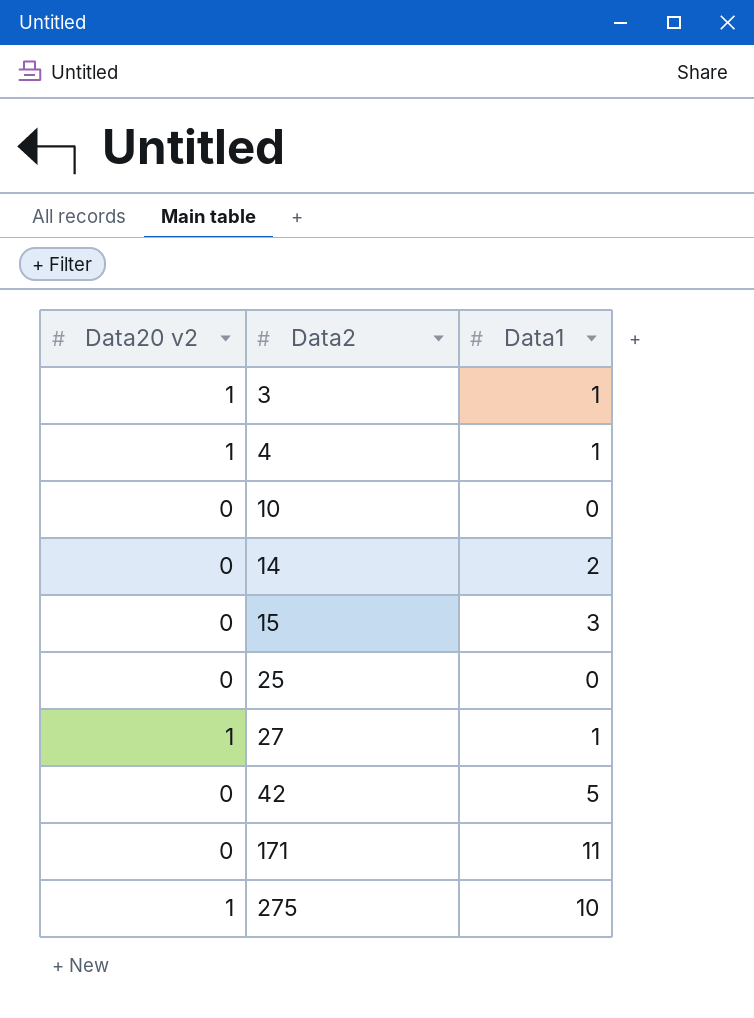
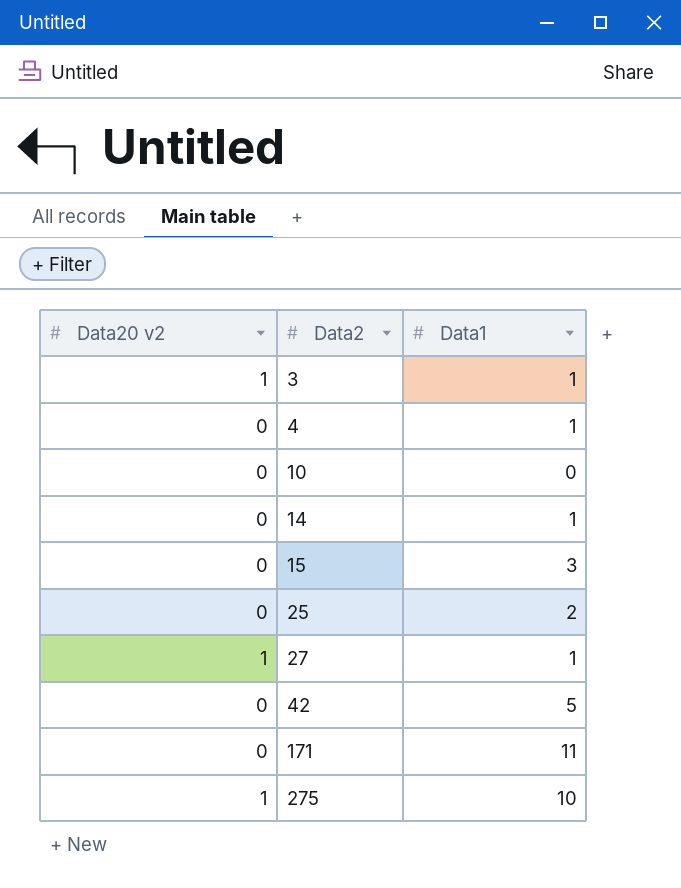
4 | Data20 v2: 1 -> 0
14 | Data1: 2 -> 1
25 | Data1: 0 -> 2

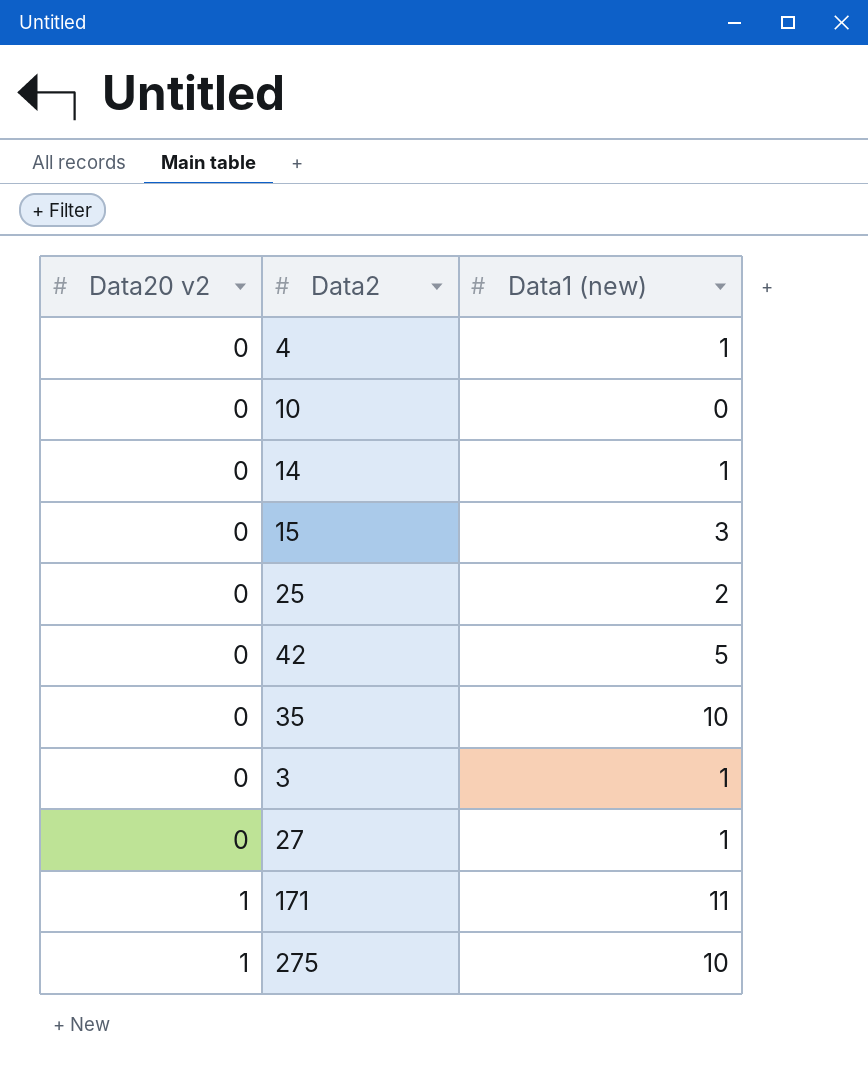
row order: Data2 ascending -> Data20 v2 ascending
column name: Data1 -> Data1 (new)
row 35: none -> 0 | 10
3 | Data20 v2: 1 -> 0
27 | Data20 v2: 1 -> 0
171 | Data20 v2: 0 -> 1

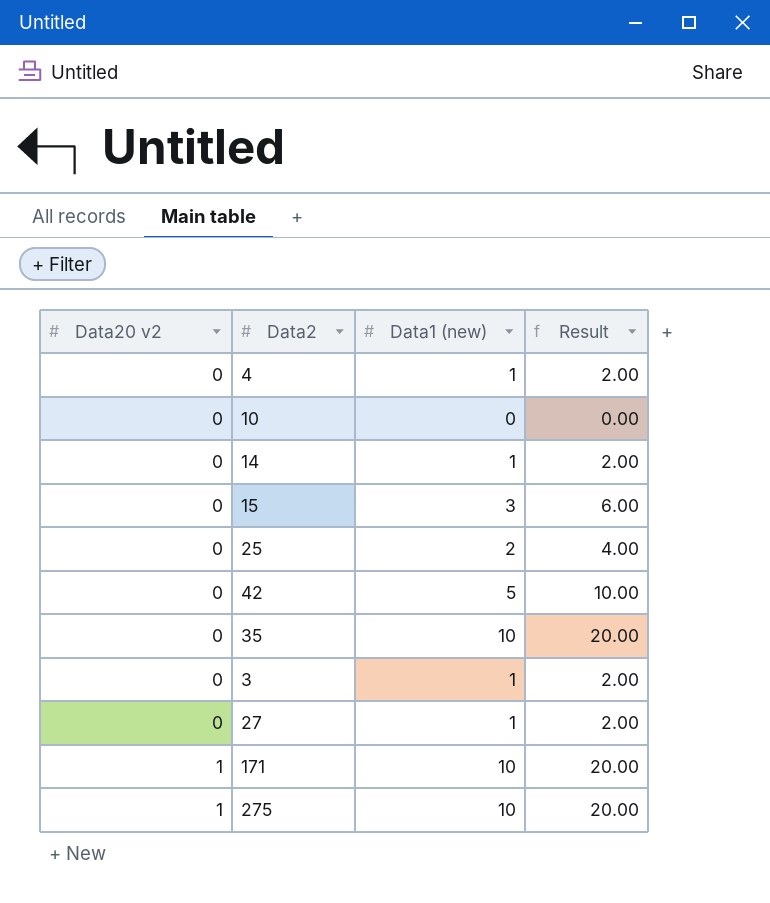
column Result | formula: none -> [Data1 (new)] * 2
171 | Data1 (new): 11 -> 10

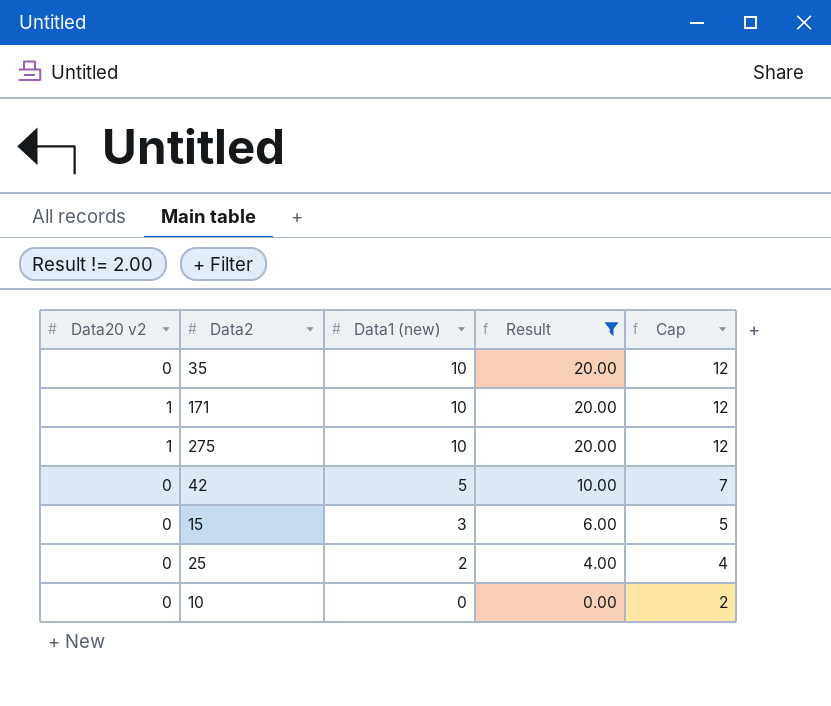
filter: none -> Result != 2.00
row order: Data20 v2 ascending -> Data1 (new) descending
column Cap | formula: none -> [Data1 (new)] + 2

